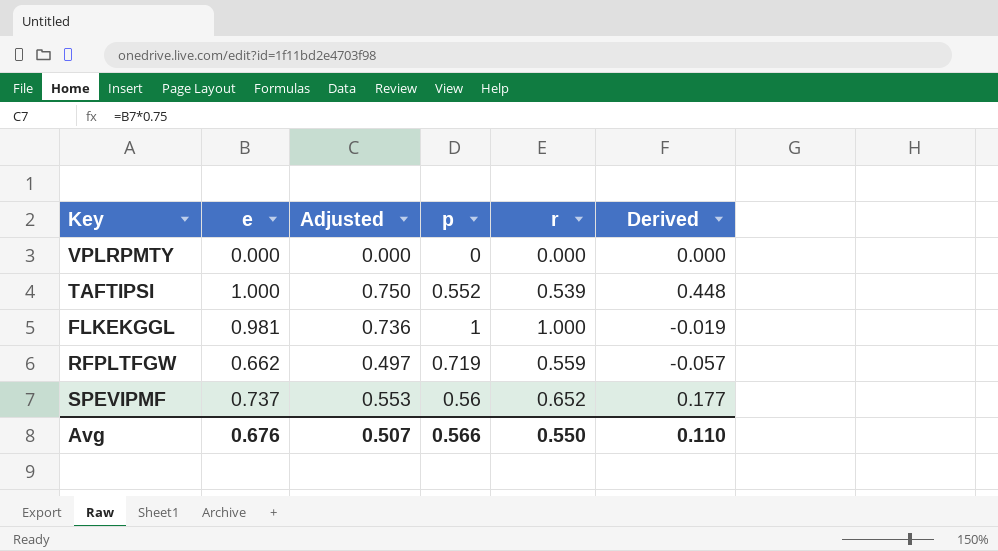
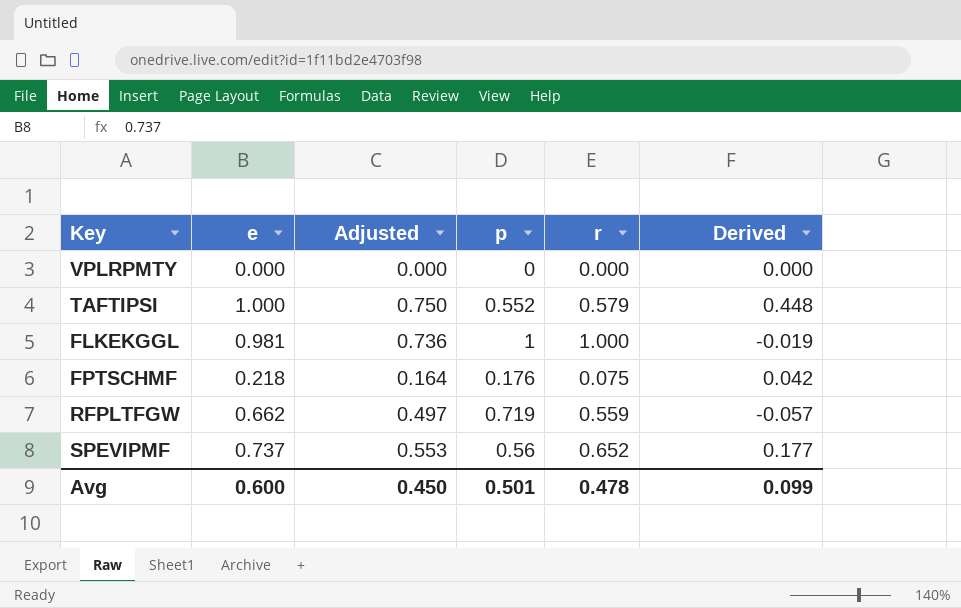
TAFTIPSI | r: 0.539 -> 0.579
row FPTSCHMF: none -> 0.218 | 0.164 | 0.176 | 0.075 | 0.042
Avg | e: 0.676 -> 0.600
Avg | Adjusted: 0.507 -> 0.450
Avg | p: 0.566 -> 0.501
Avg | r: 0.550 -> 0.478
Avg | Derived: 0.110 -> 0.099

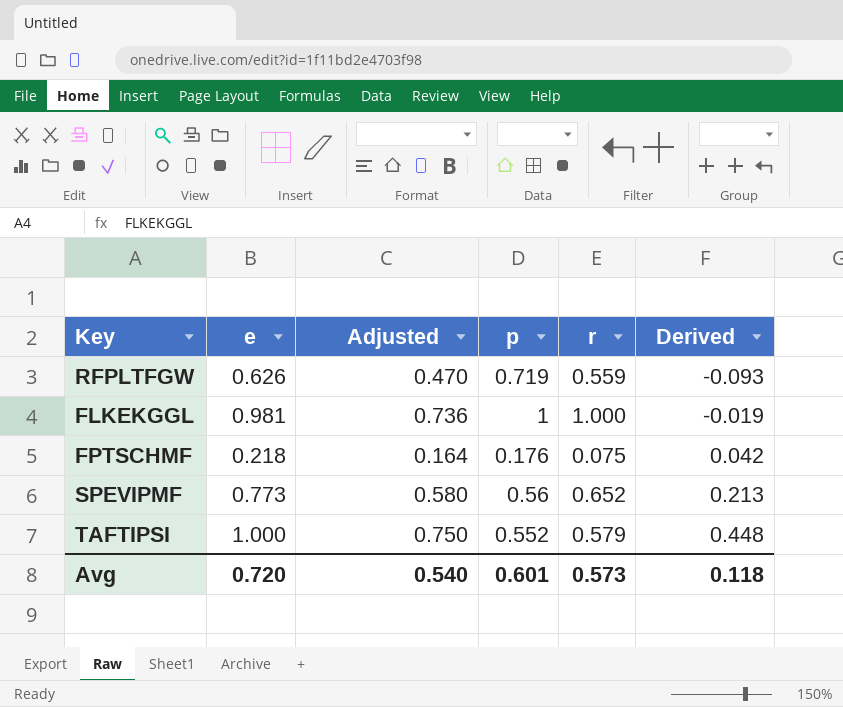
row order: none -> Derived ascending
row VPLRPMTY: 0.000 | 0.000 | 0 | 0.000 | 0.000 -> none
RFPLTFGW | e: 0.662 -> 0.626
RFPLTFGW | Adjusted: 0.497 -> 0.470
RFPLTFGW | Derived: -0.057 -> -0.093
SPEVIPMF | e: 0.737 -> 0.773
SPEVIPMF | Adjusted: 0.553 -> 0.580
SPEVIPMF | Derived: 0.177 -> 0.213
Avg | e: 0.600 -> 0.720
Avg | Adjusted: 0.450 -> 0.540
Avg | p: 0.501 -> 0.601
Avg | r: 0.478 -> 0.573
Avg | Derived: 0.099 -> 0.118

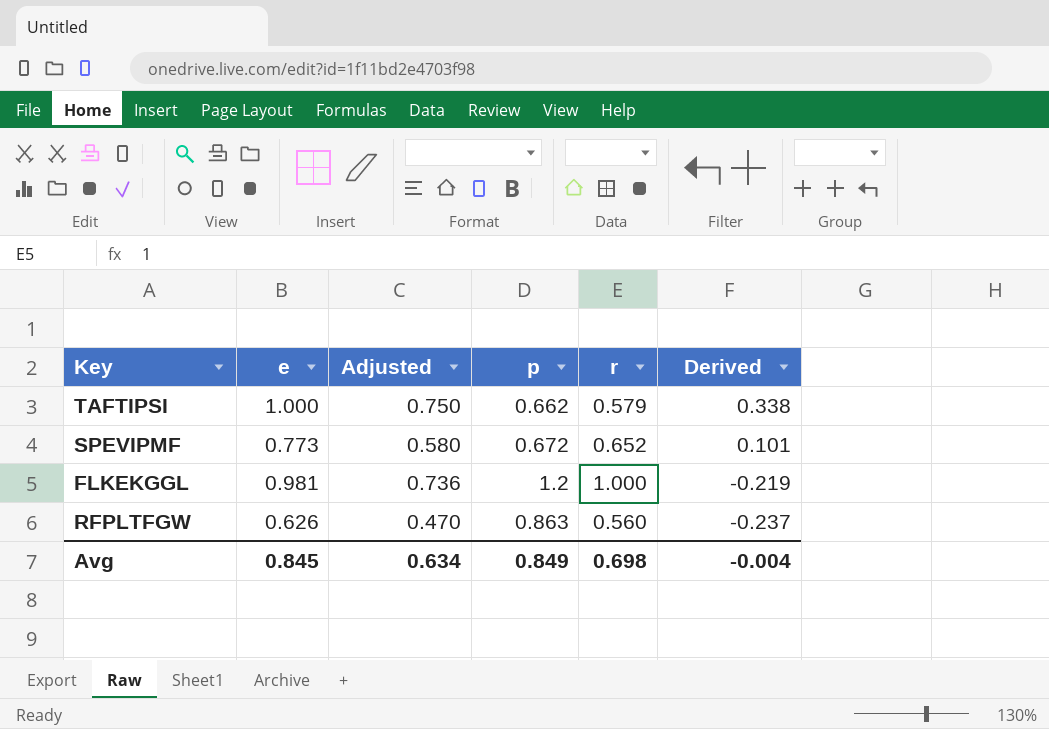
row order: Derived ascending -> Derived descending
row FPTSCHMF: 0.218 | 0.164 | 0.176 | 0.075 | 0.042 -> none
TAFTIPSI | p: 0.552 -> 0.662
TAFTIPSI | Derived: 0.448 -> 0.338
SPEVIPMF | p: 0.56 -> 0.672
SPEVIPMF | Derived: 0.213 -> 0.101
FLKEKGGL | p: 1 -> 1.2
FLKEKGGL | Derived: -0.019 -> -0.219
RFPLTFGW | p: 0.719 -> 0.863
RFPLTFGW | r: 0.559 -> 0.560
RFPLTFGW | Derived: -0.093 -> -0.237
Avg | e: 0.720 -> 0.845
Avg | Adjusted: 0.540 -> 0.634
Avg | p: 0.601 -> 0.849
Avg | r: 0.573 -> 0.698
Avg | Derived: 0.118 -> -0.004

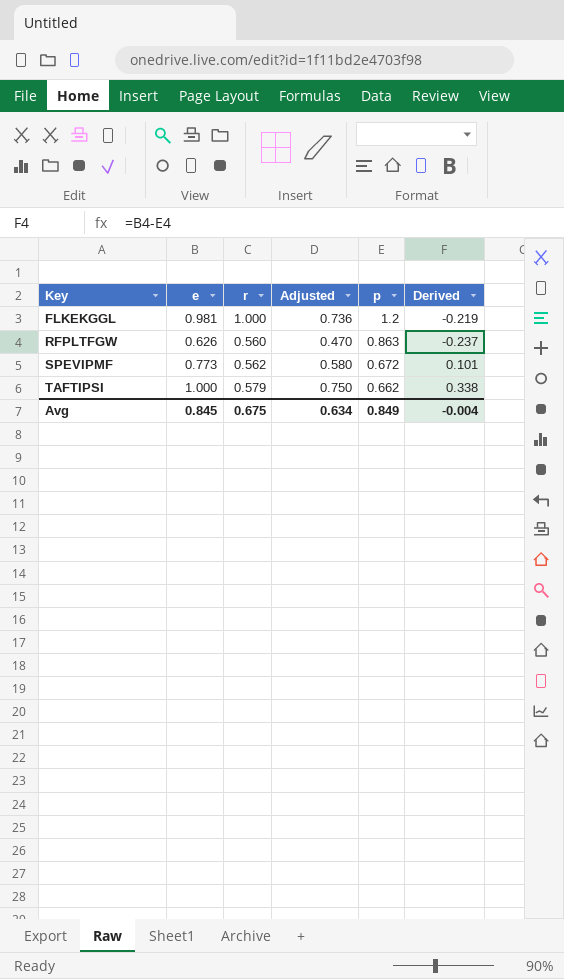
row order: Derived descending -> Key ascending
column r | position: 5 -> 3
SPEVIPMF | r: 0.652 -> 0.562
Avg | r: 0.698 -> 0.675

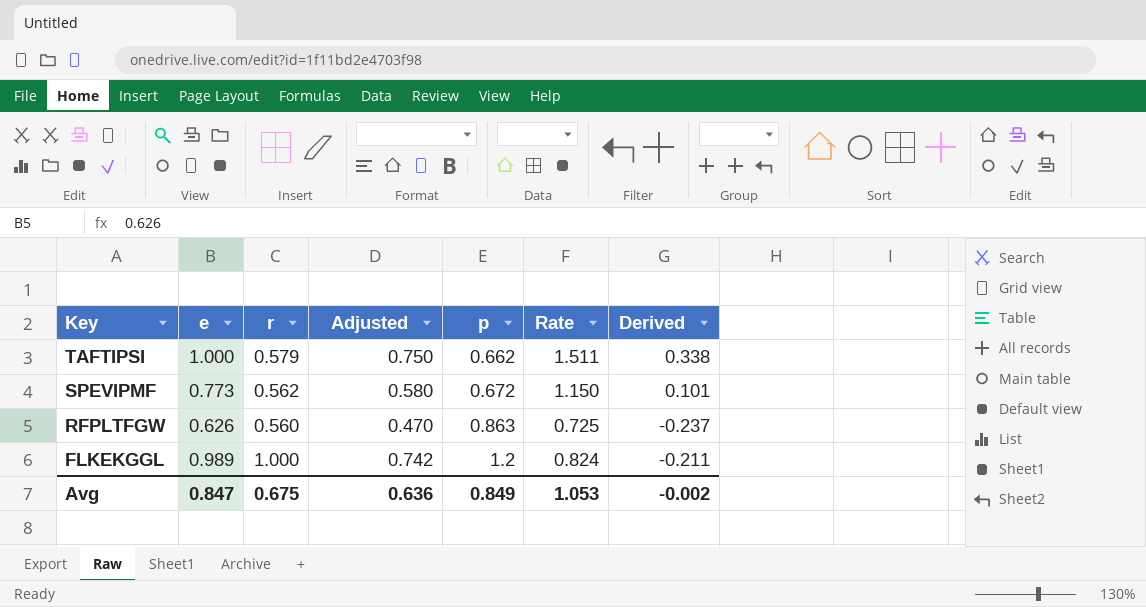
row order: Key ascending -> Key descending
column Rate | formula: none -> [e] / [p]
FLKEKGGL | e: 0.981 -> 0.989
FLKEKGGL | Adjusted: 0.736 -> 0.742
FLKEKGGL | Derived: -0.219 -> -0.211
Avg | e: 0.845 -> 0.847
Avg | Adjusted: 0.634 -> 0.636
Avg | Derived: -0.004 -> -0.002

